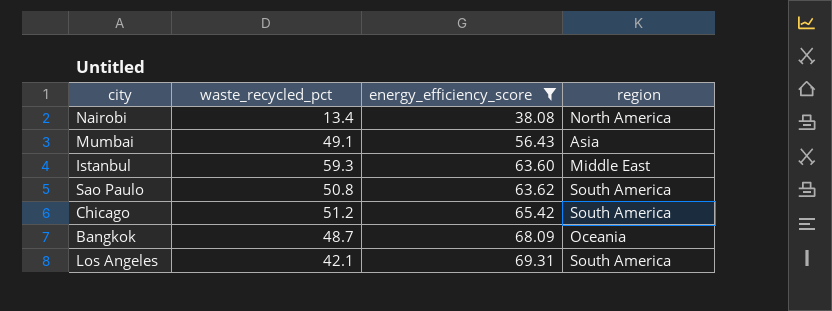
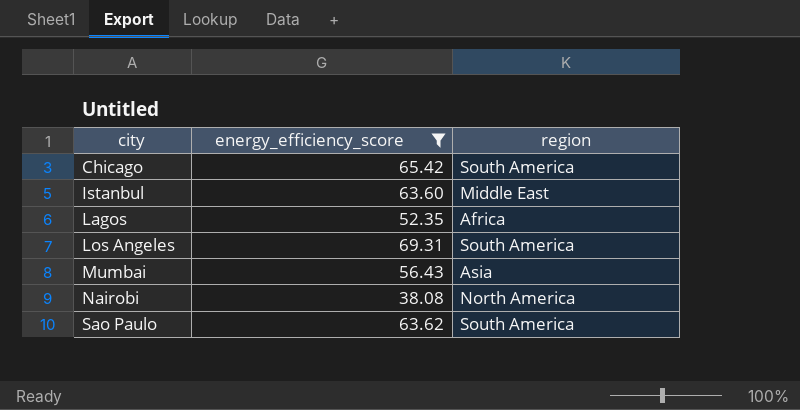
row order: energy_efficiency_score ascending -> city ascending
column waste_recycled_pct | position: 2 -> none
row Bangkok: 48.7 | 68.09 | Oceania -> none
row Lagos: none -> 52.35 | Africa

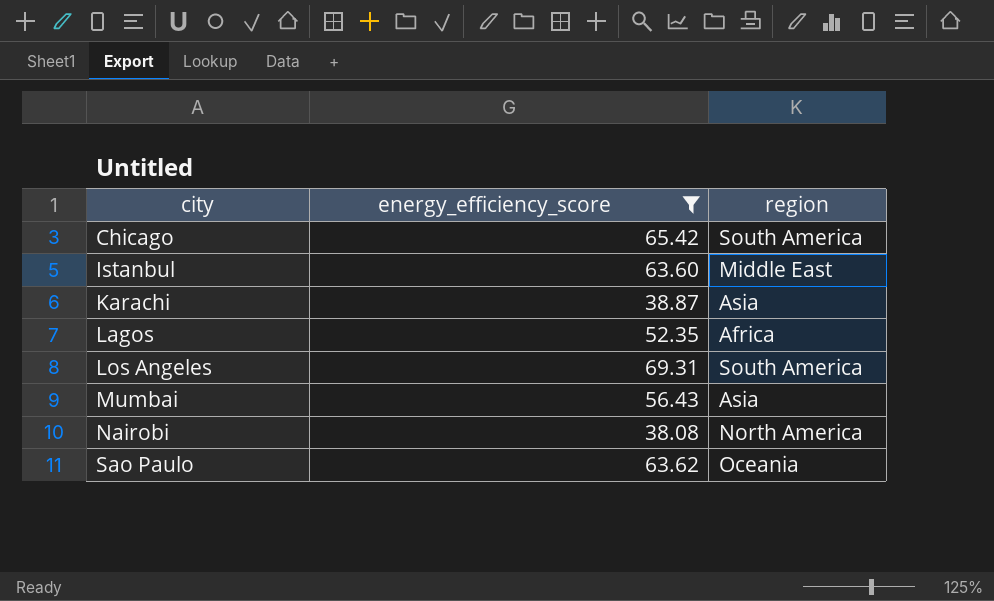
row Karachi: none -> 38.87 | Asia
Sao Paulo | region: South America -> Oceania

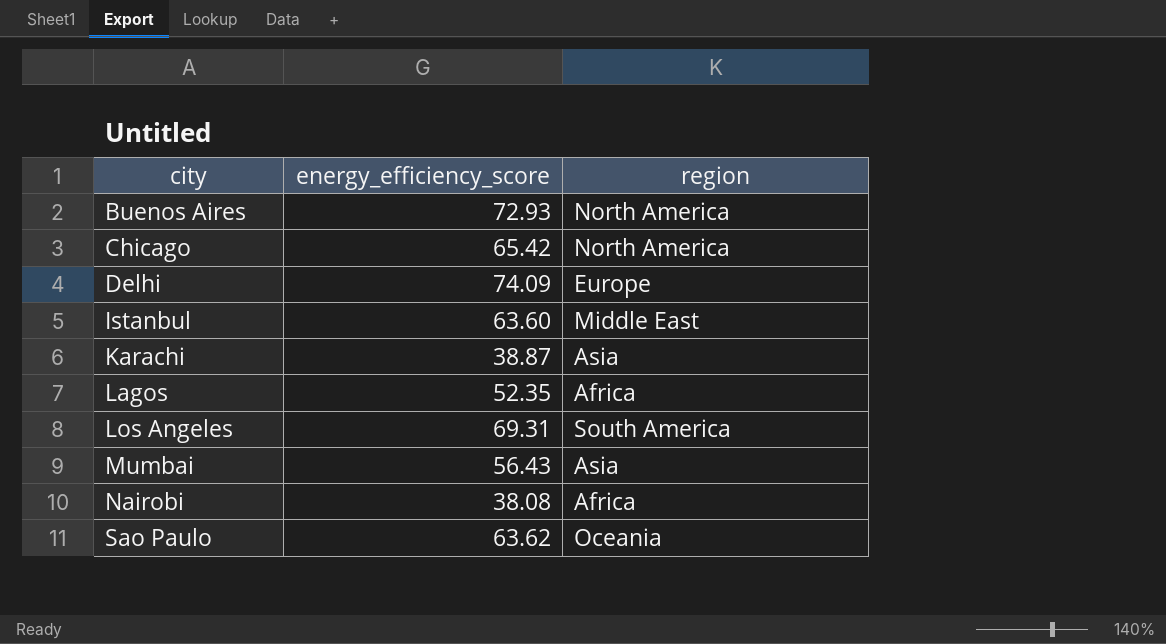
filter: energy_efficiency_score <= 69.31 -> none
Chicago | region: South America -> North America
Nairobi | region: North America -> Africa

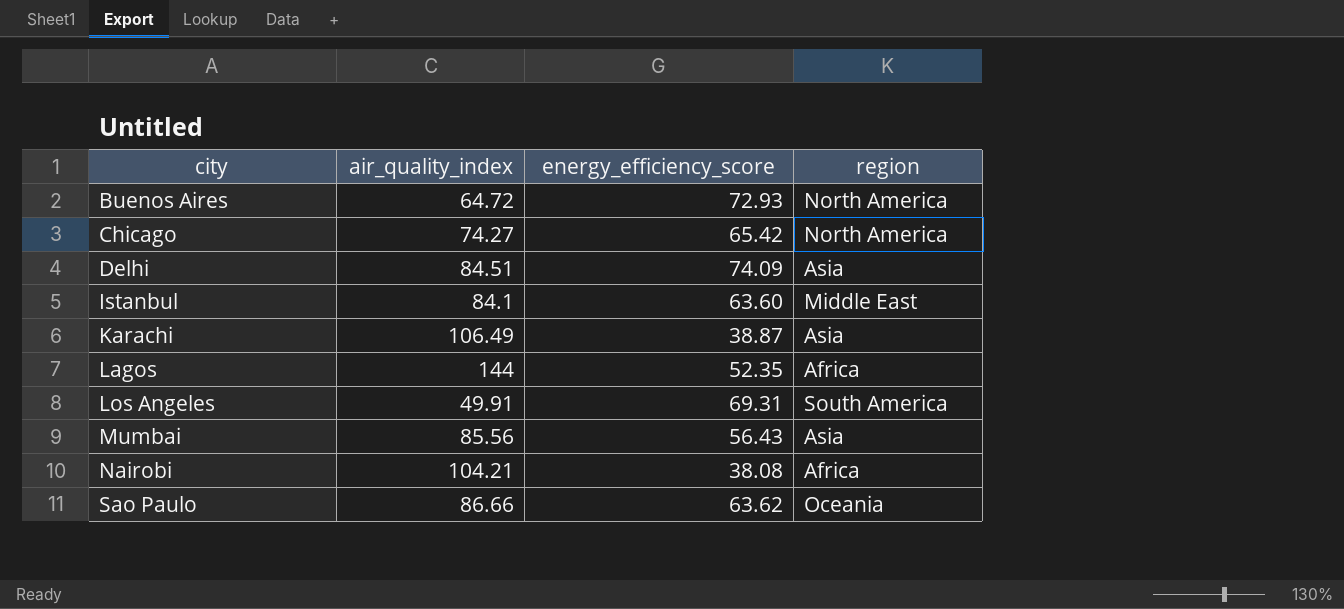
column air_quality_index | position: none -> 2
Delhi | region: Europe -> Asia

